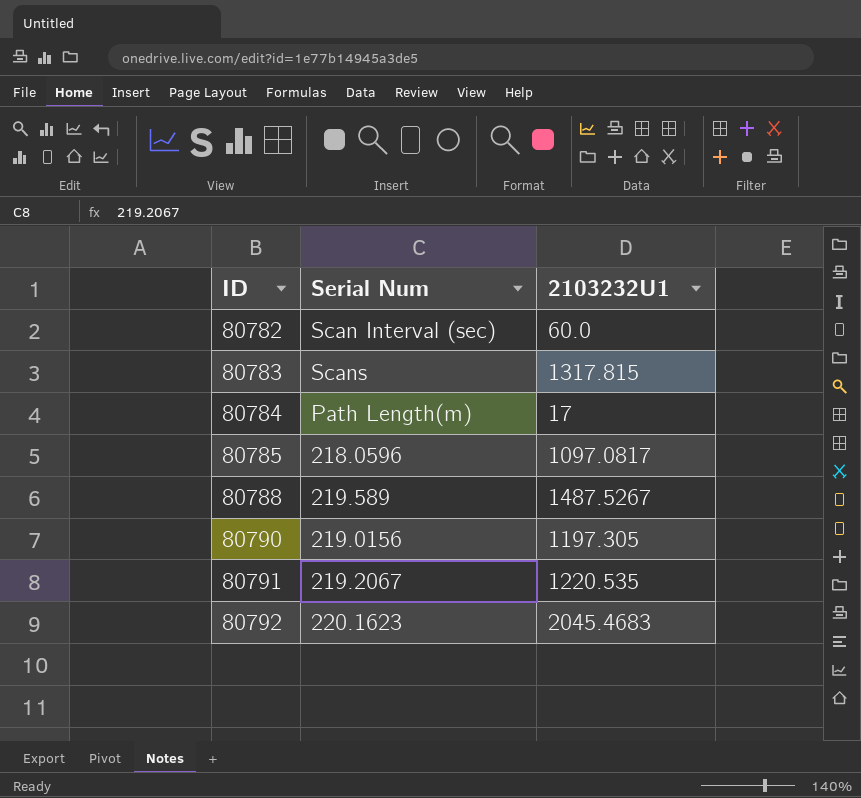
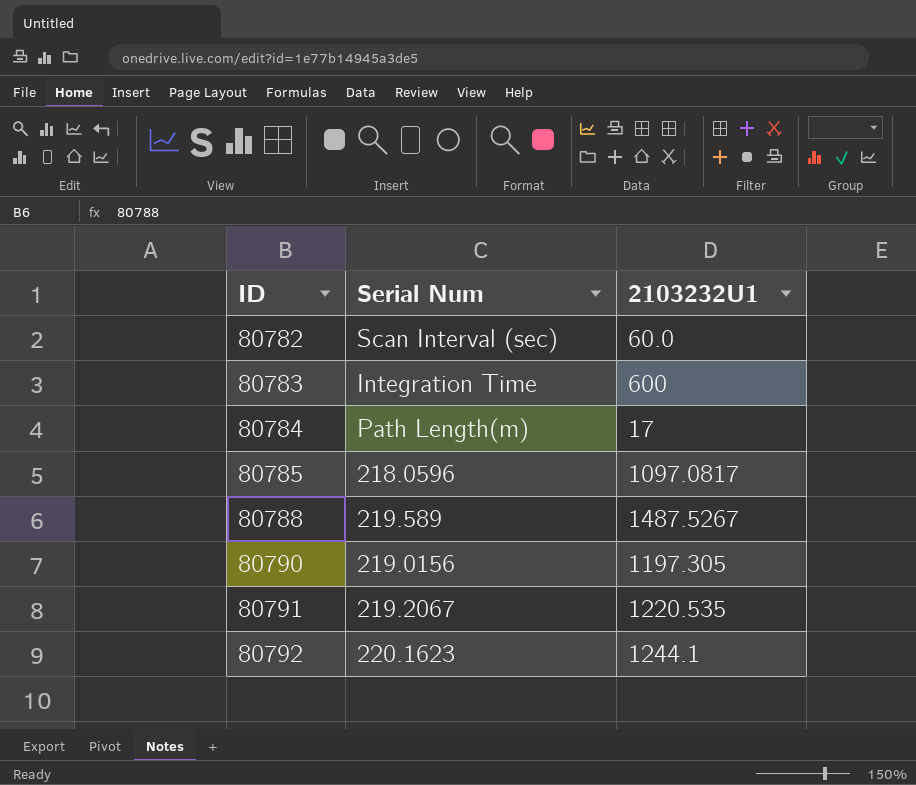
80783 | Serial Num: Scans -> Integration Time
80783 | 2103232U1: 1317.815 -> 600
80792 | 2103232U1: 2045.4683 -> 1244.1

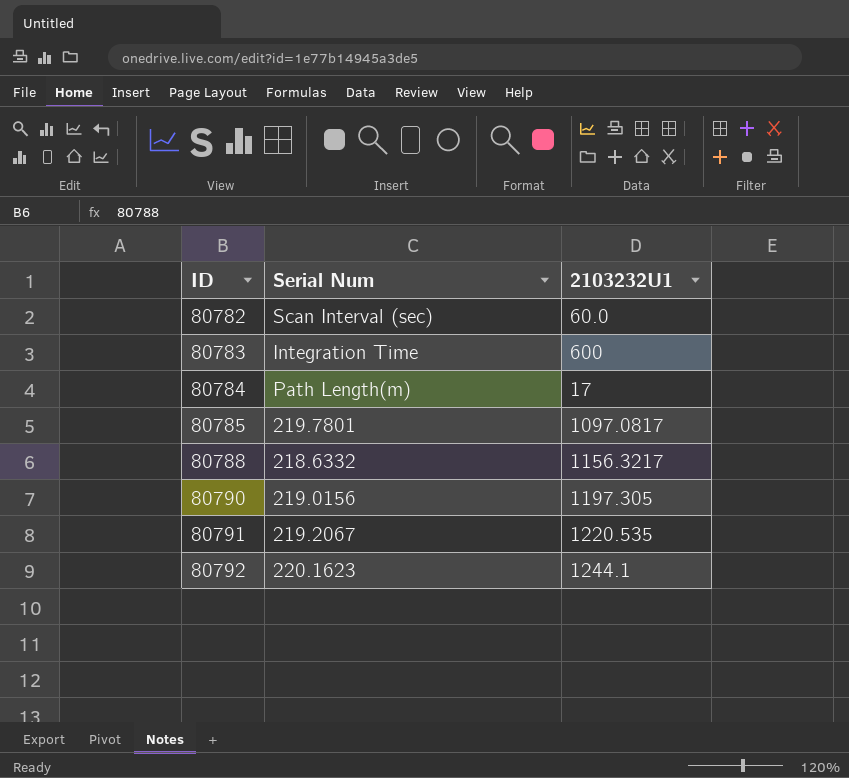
80785 | Serial Num: 218.0596 -> 219.7801
80788 | Serial Num: 219.589 -> 218.6332
80788 | 2103232U1: 1487.5267 -> 1156.3217

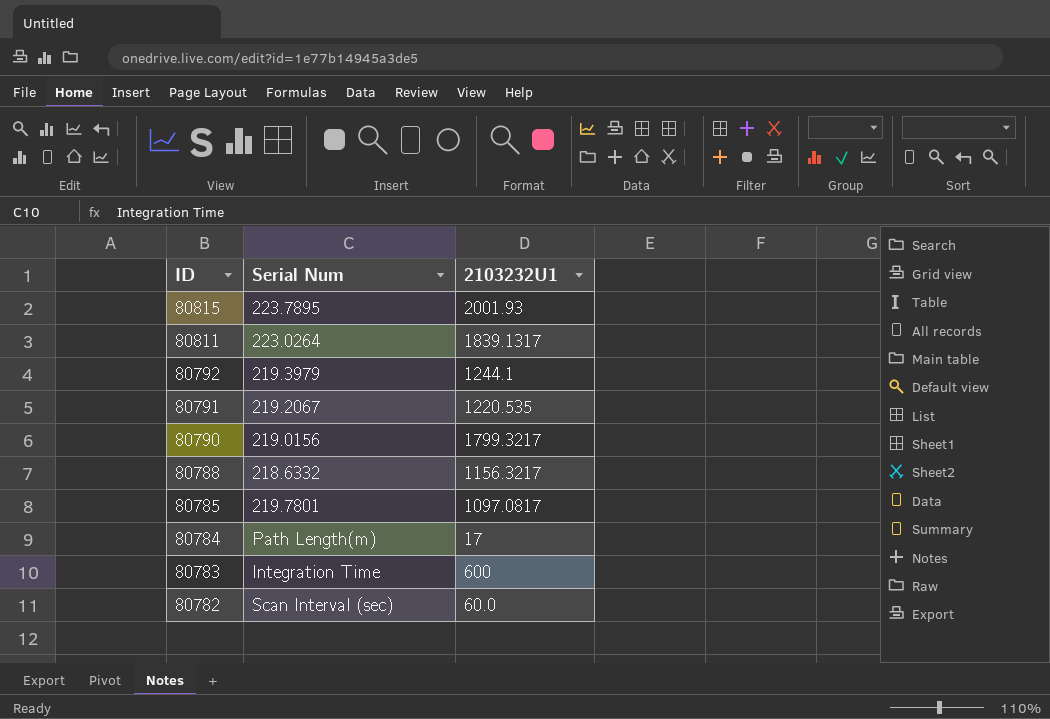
row order: ID ascending -> ID descending
row 80815: none -> 223.7895 | 2001.93
row 80811: none -> 223.0264 | 1839.1317
80792 | Serial Num: 220.1623 -> 219.3979
80790 | 2103232U1: 1197.305 -> 1799.3217

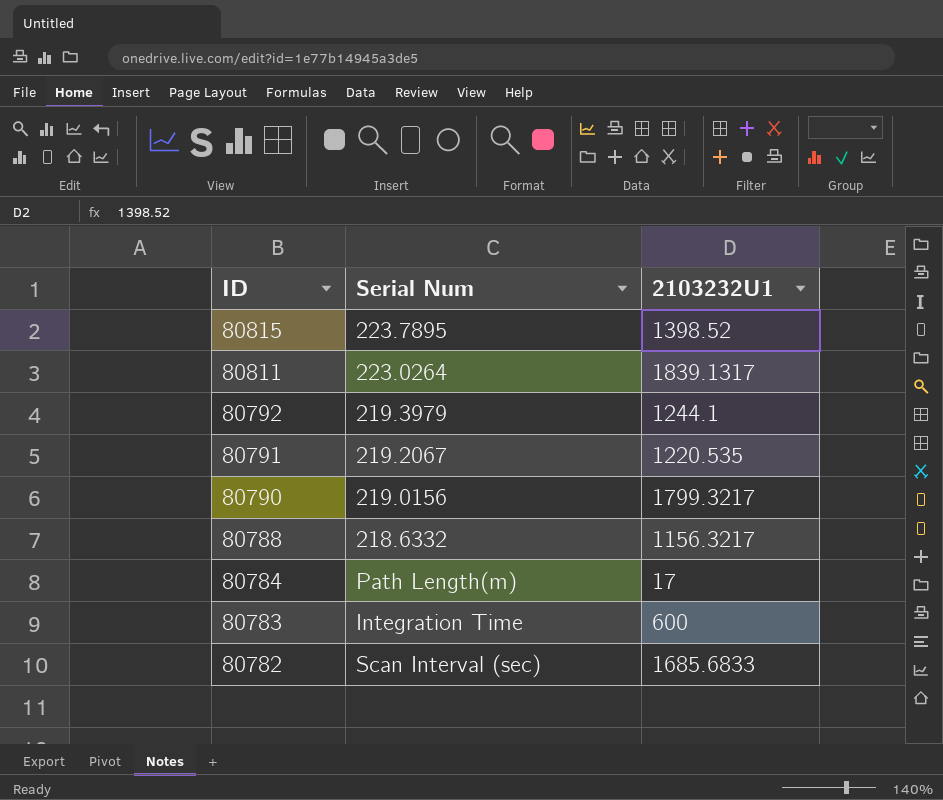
row 80785: 219.7801 | 1097.0817 -> none
80815 | 2103232U1: 2001.93 -> 1398.52
80782 | 2103232U1: 60.0 -> 1685.6833

